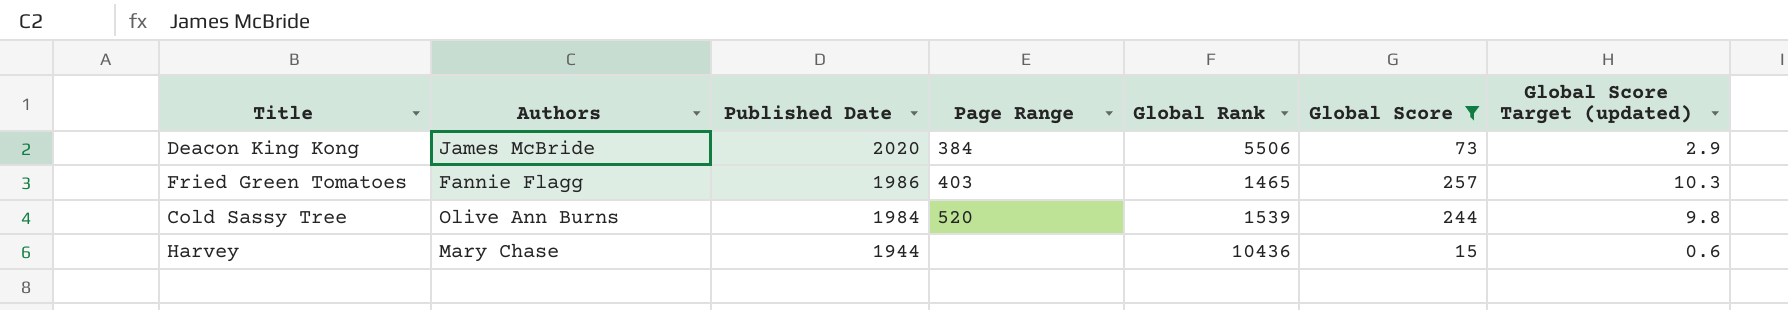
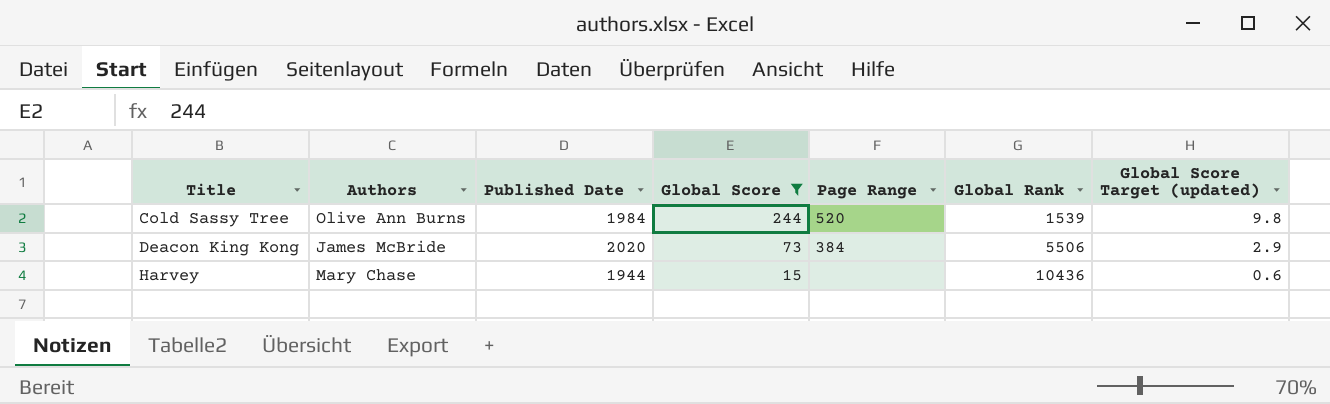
row order: Published Date descending -> Title ascending
column Global Score | position: 6 -> 4
row Fried Green Tomatoes: Fannie Flagg | 1986 | 403 | 1465 | 257 | 10.3 -> none

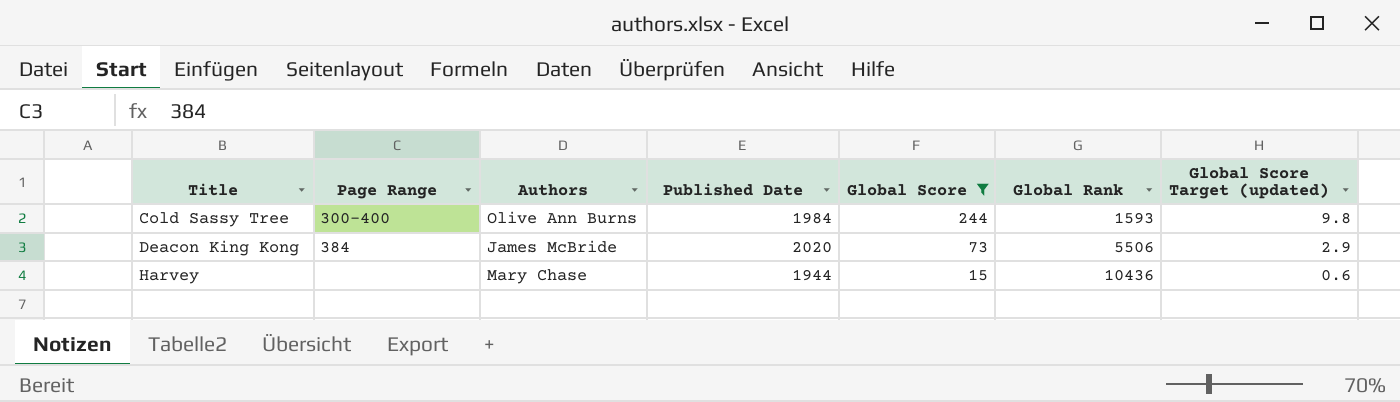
column Page Range | position: 5 -> 2
Cold Sassy Tree | Page Range: 520 -> 300-400
Cold Sassy Tree | Global Rank: 1539 -> 1593

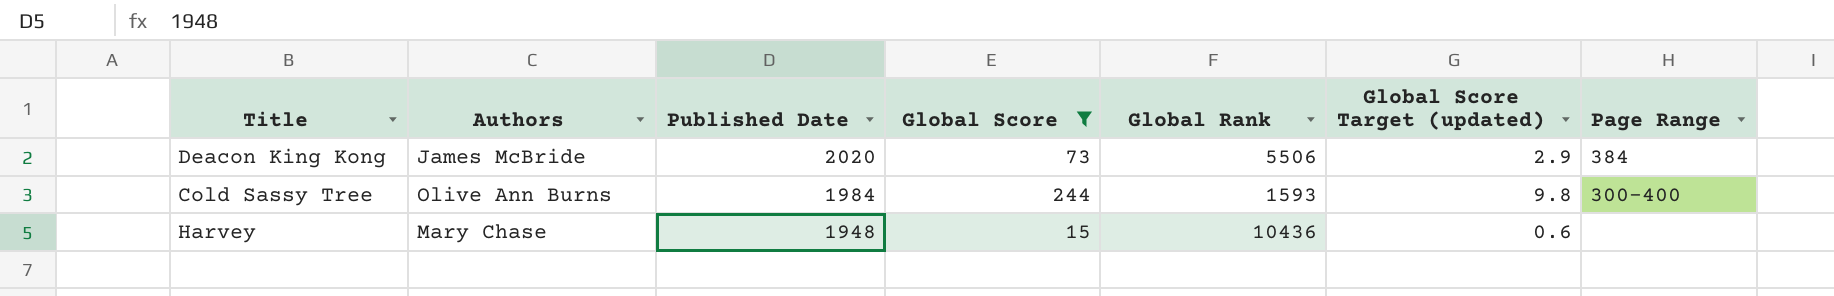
row order: Title ascending -> Published Date descending
column Page Range | position: 2 -> 7
Harvey | Published Date: 1944 -> 1948

